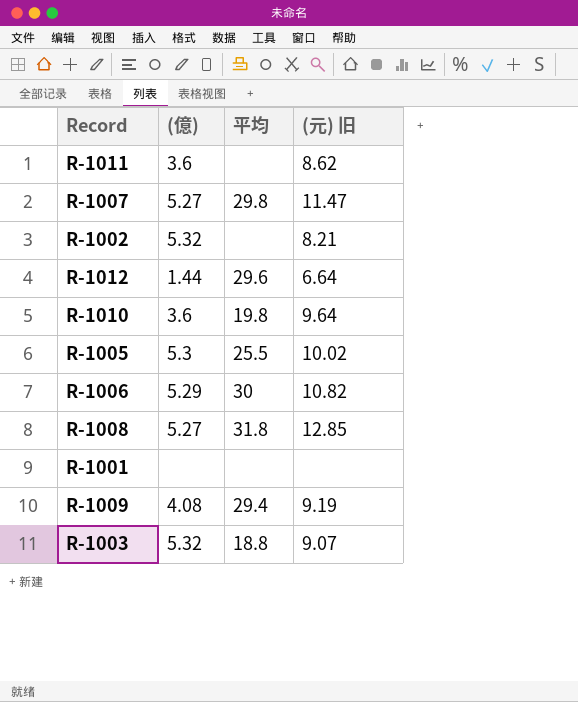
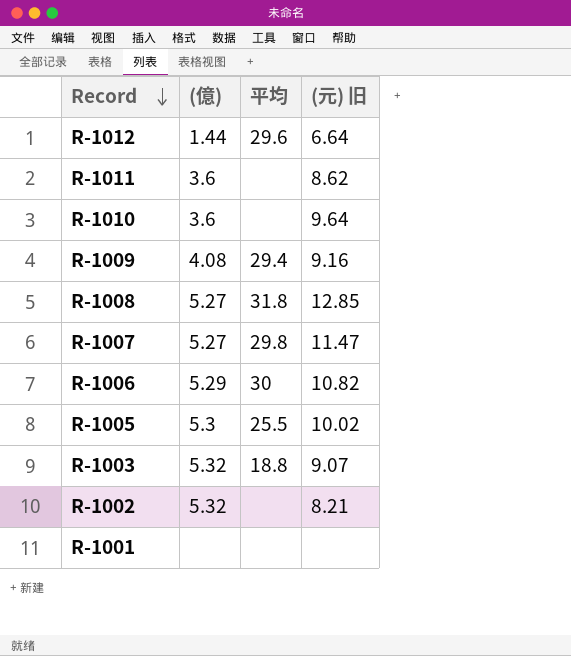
row order: none -> Record descending
R-1010 | 平均: 19.8 -> none
R-1009 | (元) 旧: 9.19 -> 9.16

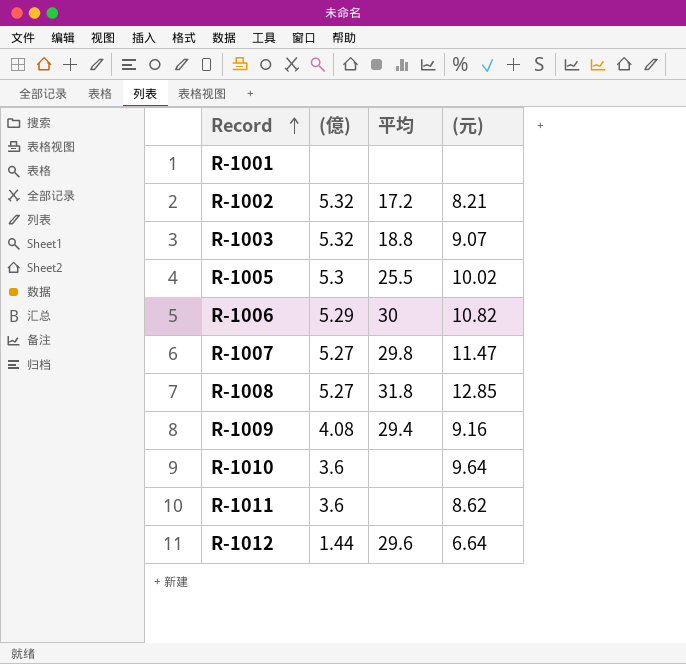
row order: Record descending -> Record ascending
column name: (元) 旧 -> (元)
R-1002 | 平均: none -> 17.2

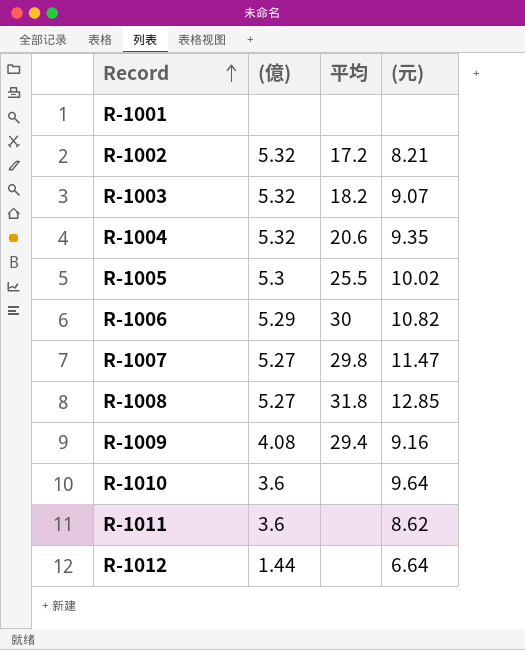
R-1003 | 平均: 18.8 -> 18.2
row R-1004: none -> 5.32 | 20.6 | 9.35
R-1012 | 平均: 29.6 -> none

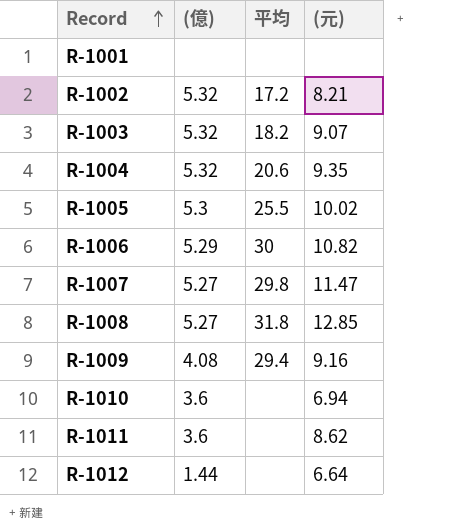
R-1010 | (元): 9.64 -> 6.94

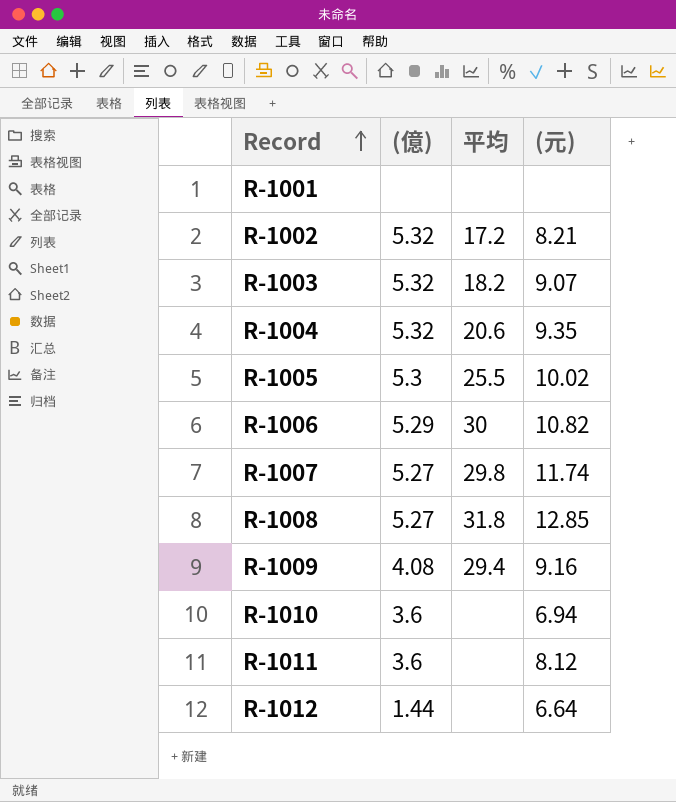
R-1007 | (元): 11.47 -> 11.74
R-1011 | (元): 8.62 -> 8.12

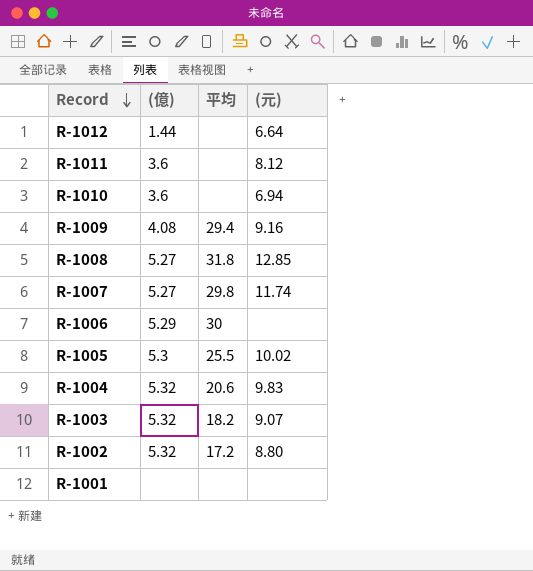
row order: Record ascending -> Record descending
R-1006 | (元): 10.82 -> none
R-1004 | (元): 9.35 -> 9.83
R-1002 | (元): 8.21 -> 8.80

